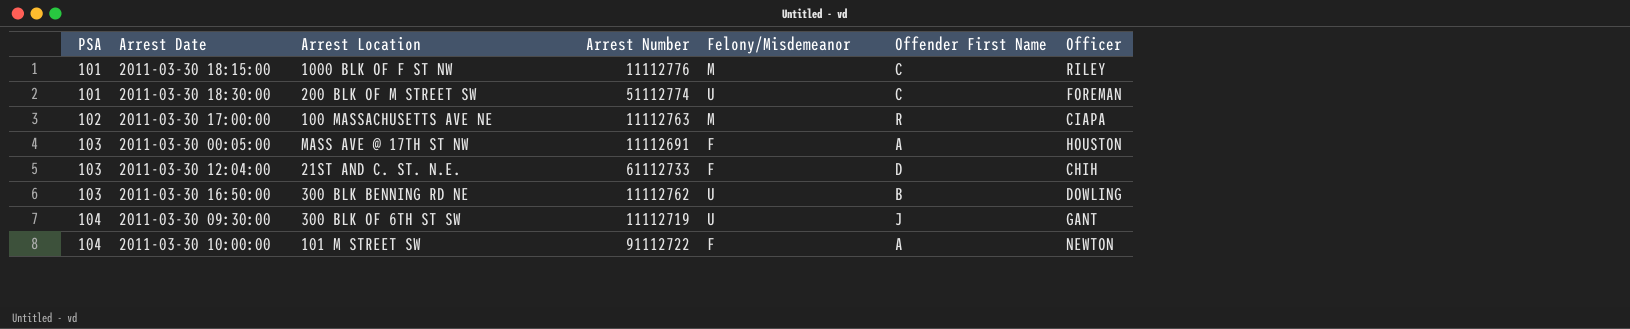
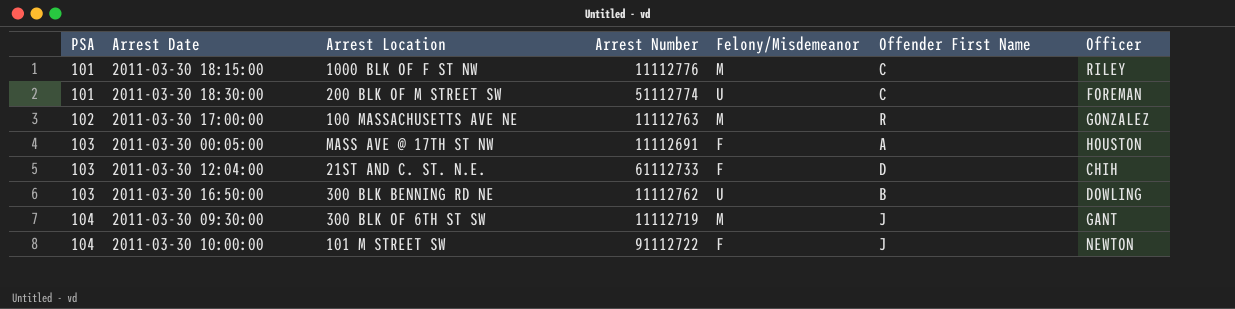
2011-03-30 17:00:00 | Officer: CIAPA -> GONZALEZ
2011-03-30 09:30:00 | Felony/Misdemeanor: U -> M
2011-03-30 10:00:00 | Offender First Name: A -> J

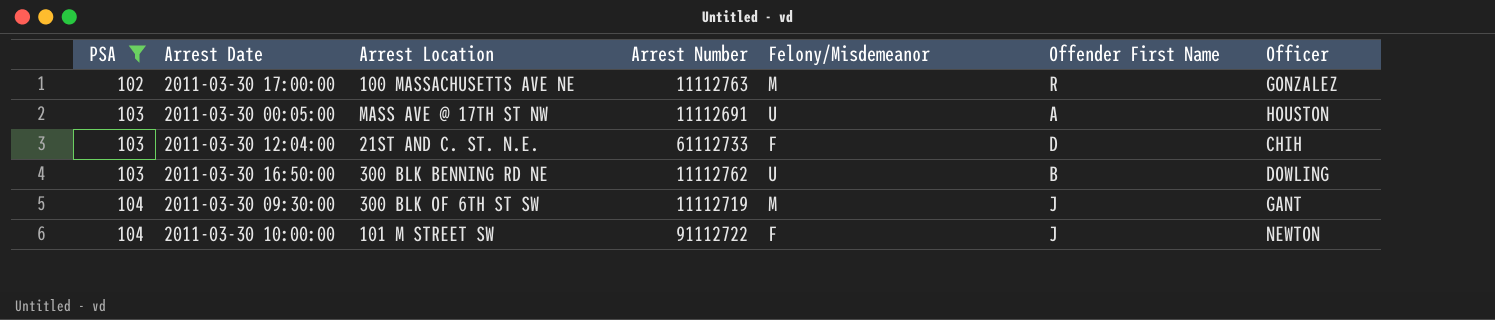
filter: none -> PSA != 101
2011-03-30 00:05:00 | Felony/Misdemeanor: F -> U

